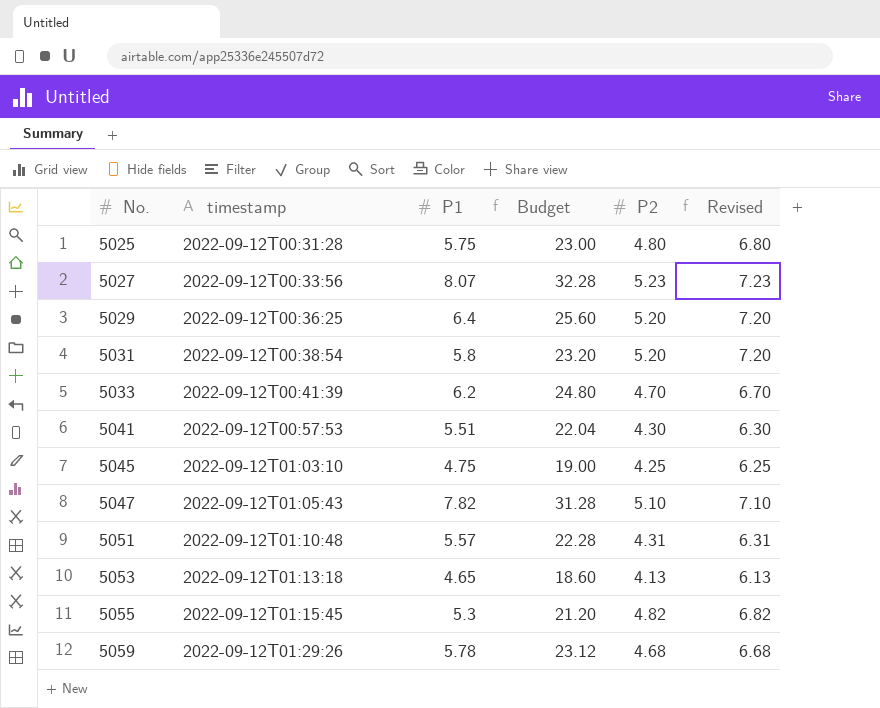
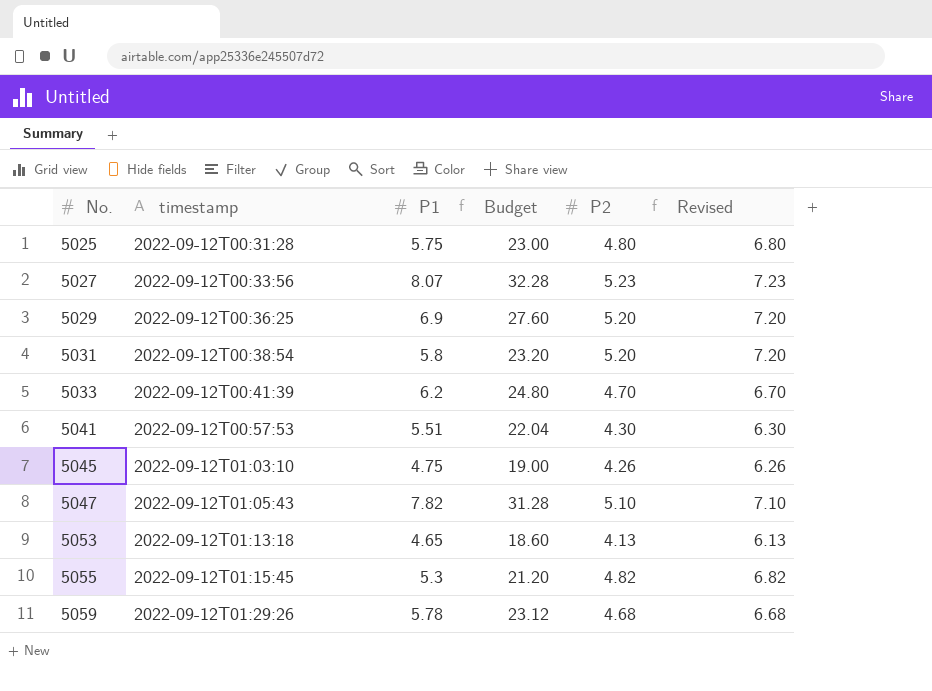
row 5051: 2022-09-12T01:10:48 | 5.57 | 22.28 | 4.31 | 6.31 -> none
5029 | P1: 6.4 -> 6.9
5029 | Budget: 25.60 -> 27.60
5045 | P2: 4.25 -> 4.26
5045 | Revised: 6.25 -> 6.26

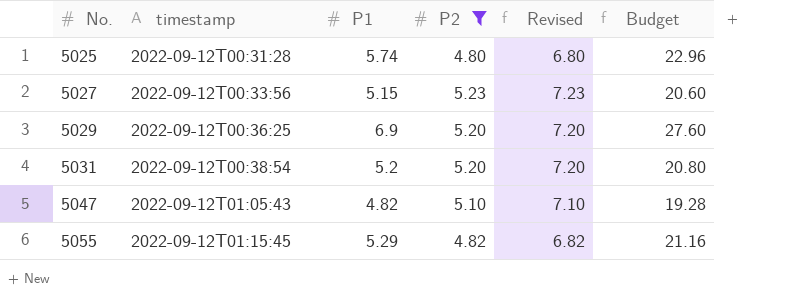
filter: none -> P2 >= 4.80
column Budget | position: 4 -> 6
5025 | P1: 5.75 -> 5.74
5025 | Budget: 23.00 -> 22.96
5027 | P1: 8.07 -> 5.15
5027 | Budget: 32.28 -> 20.60
5031 | P1: 5.8 -> 5.2
5031 | Budget: 23.20 -> 20.80
5047 | P1: 7.82 -> 4.82
5047 | Budget: 31.28 -> 19.28
5055 | P1: 5.3 -> 5.29
5055 | Budget: 21.20 -> 21.16

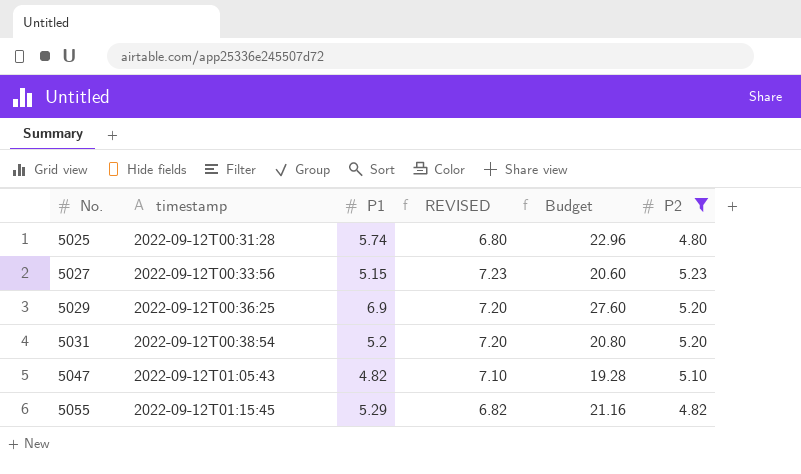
column name: Revised -> REVISED
column P2 | position: 4 -> 6

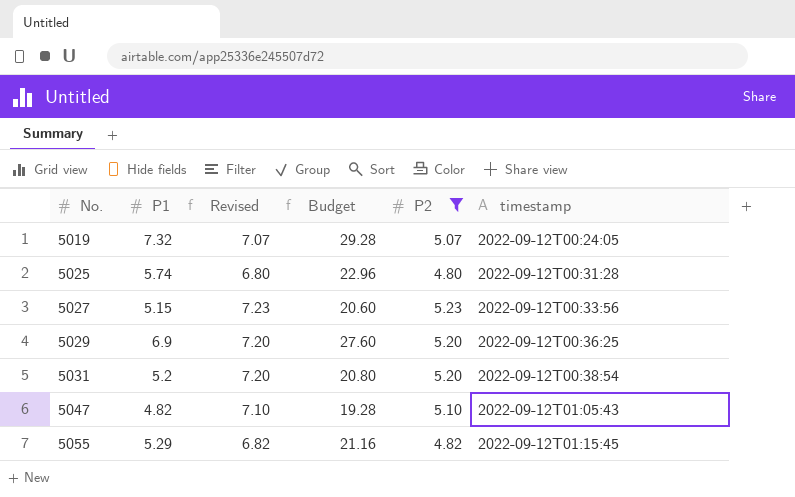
column name: REVISED -> Revised
column timestamp | position: 2 -> 6
row 5019: none -> 7.32 | 7.07 | 29.28 | 5.07 | 2022-09-12T00:24:05

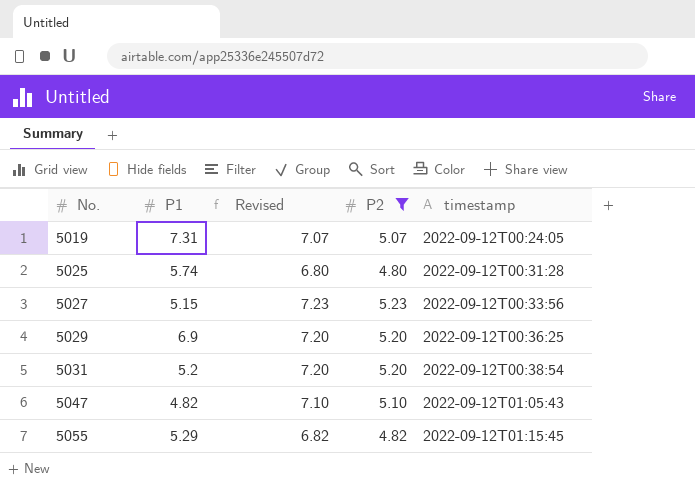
column Budget | formula: [P1] * 4 -> none
5019 | P1: 7.32 -> 7.31

